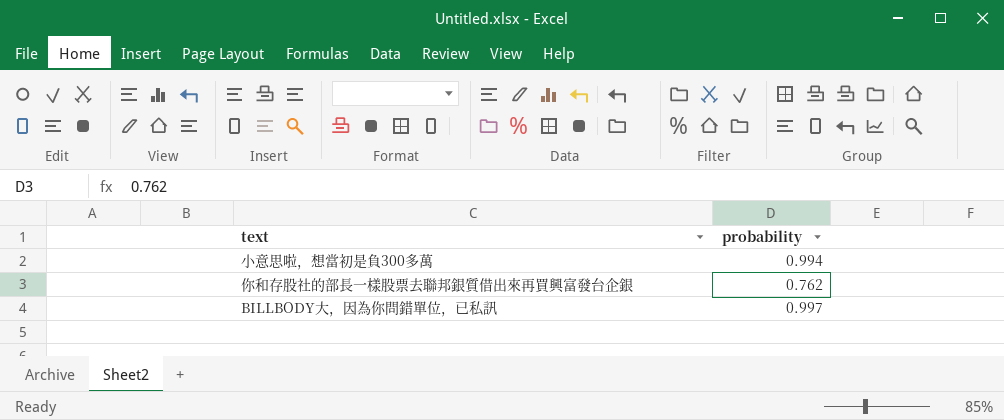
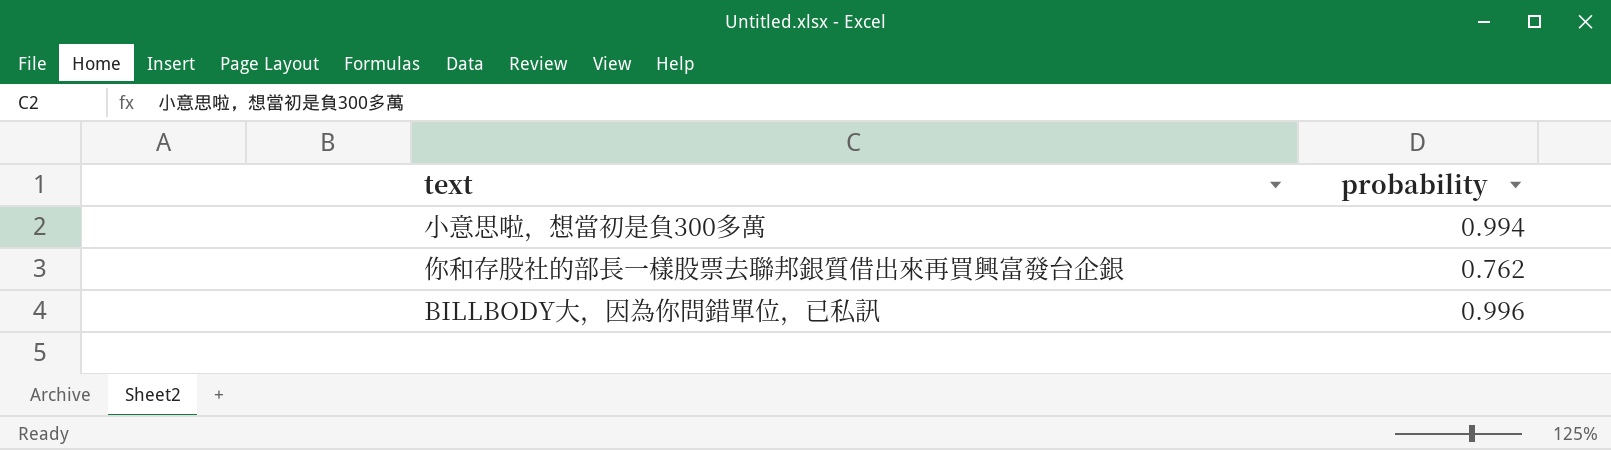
BILLBODY大，因為你問錯單位，已私訊 | probability: 0.997 -> 0.996

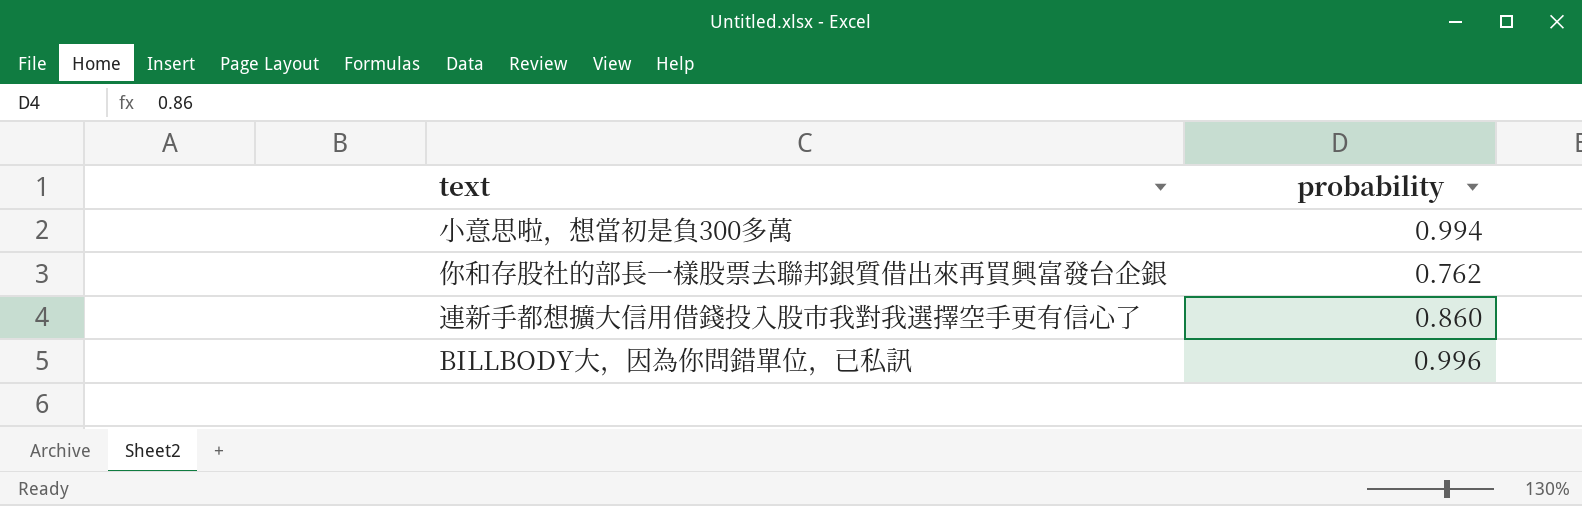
row 連新手都想擴大信用借錢投入股市我對我選擇空手更有信心了: none -> 0.860

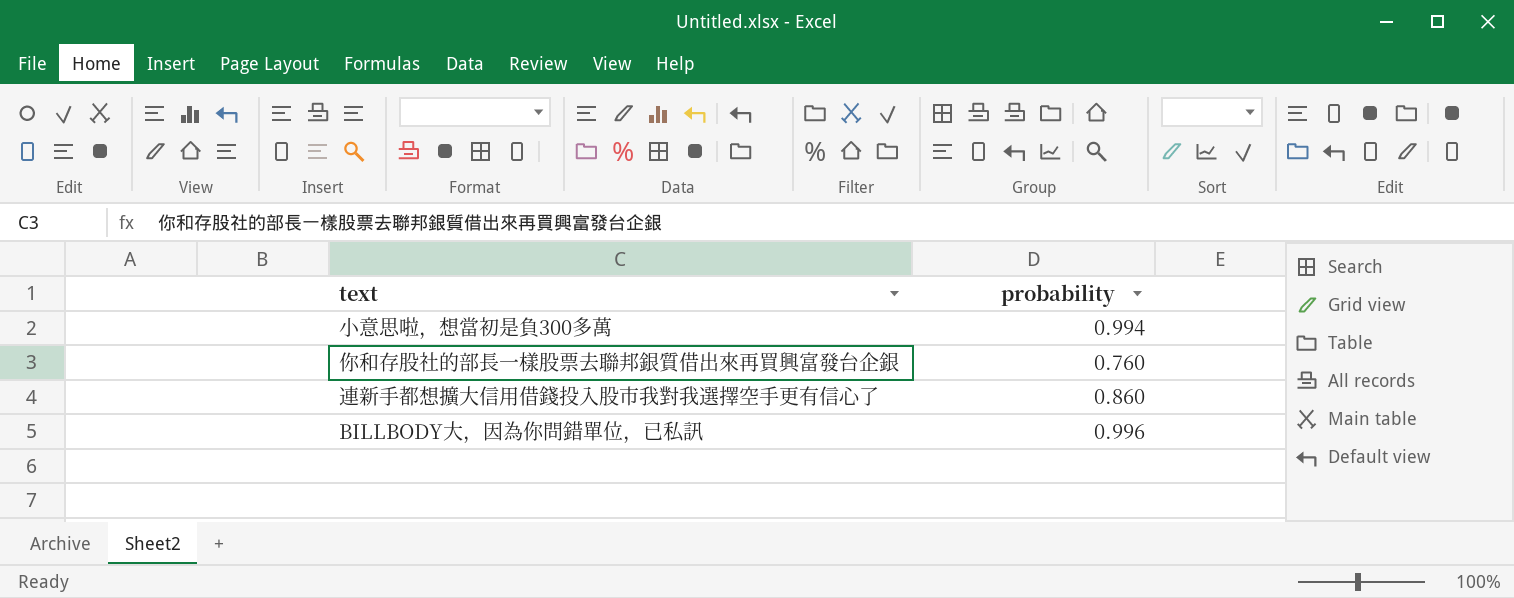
你和存股社的部長一樣股票去聯邦銀質借出來再買興富發台企銀 | probability: 0.762 -> 0.760

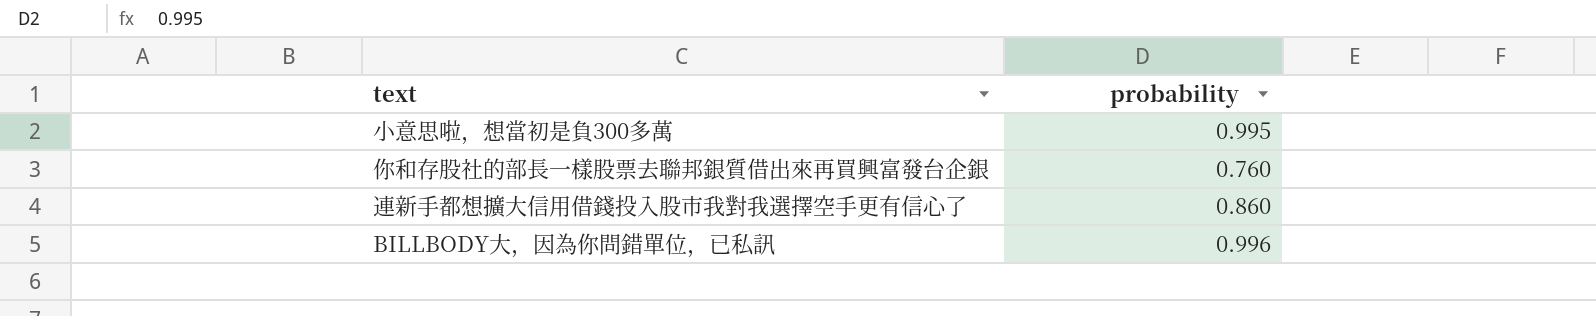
小意思啦，想當初是負300多萬 | probability: 0.994 -> 0.995

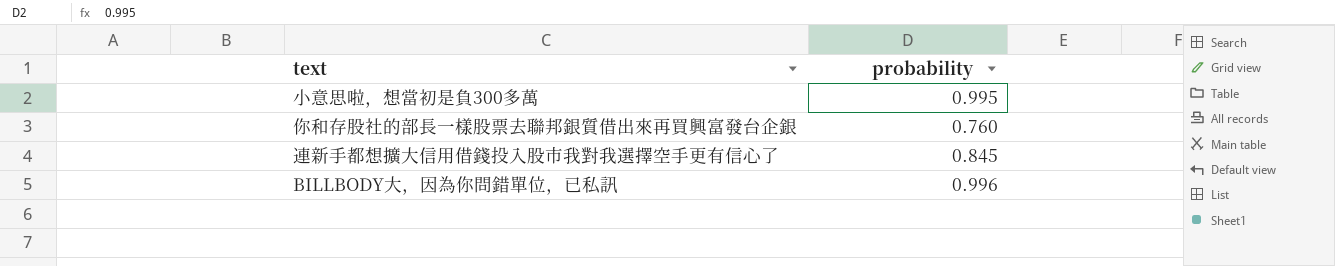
連新手都想擴大信用借錢投入股市我對我選擇空手更有信心了 | probability: 0.860 -> 0.845

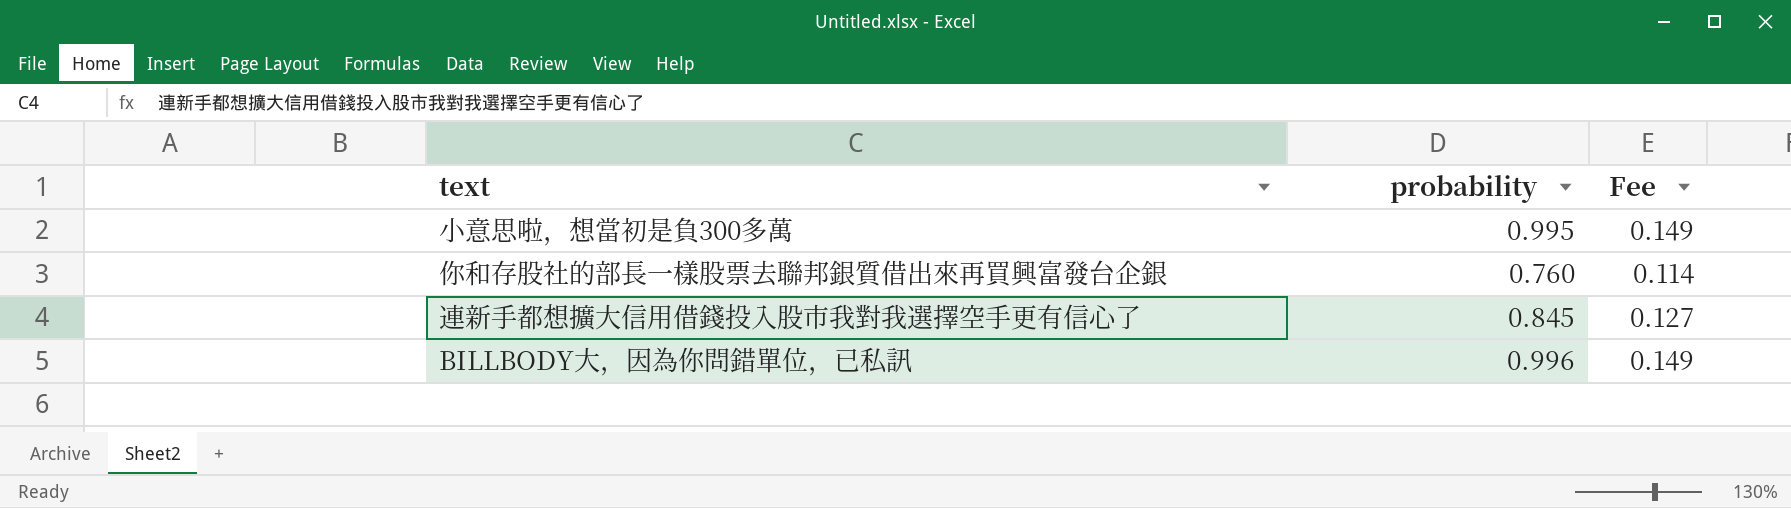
column Fee | formula: none -> [probability] * 0.15

